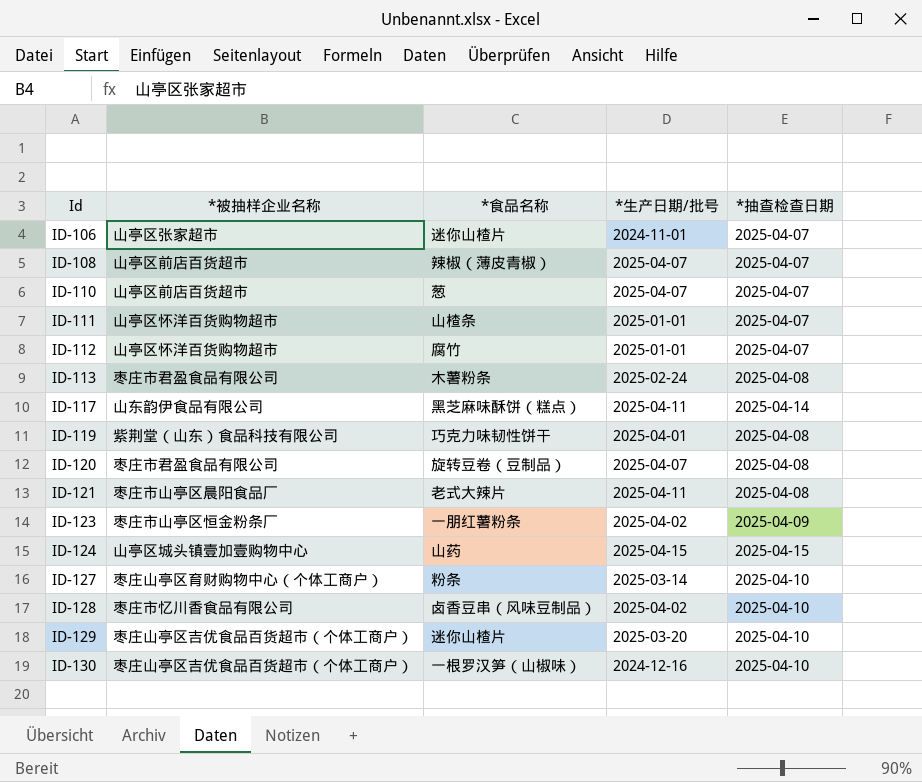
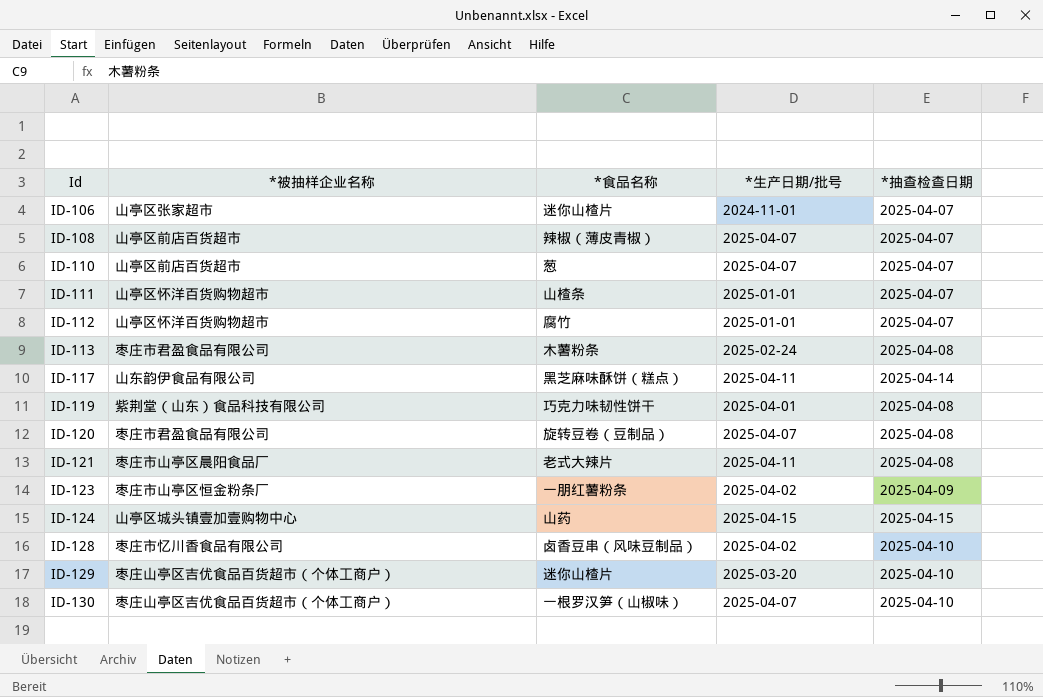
row ID-127: 枣庄山亭区育财购物中心（个体工商户） | 粉条 | 2025-03-14 | 2025-04-10 -> none
ID-130 | *生产日期/批号: 2024-12-16 -> 2025-04-07

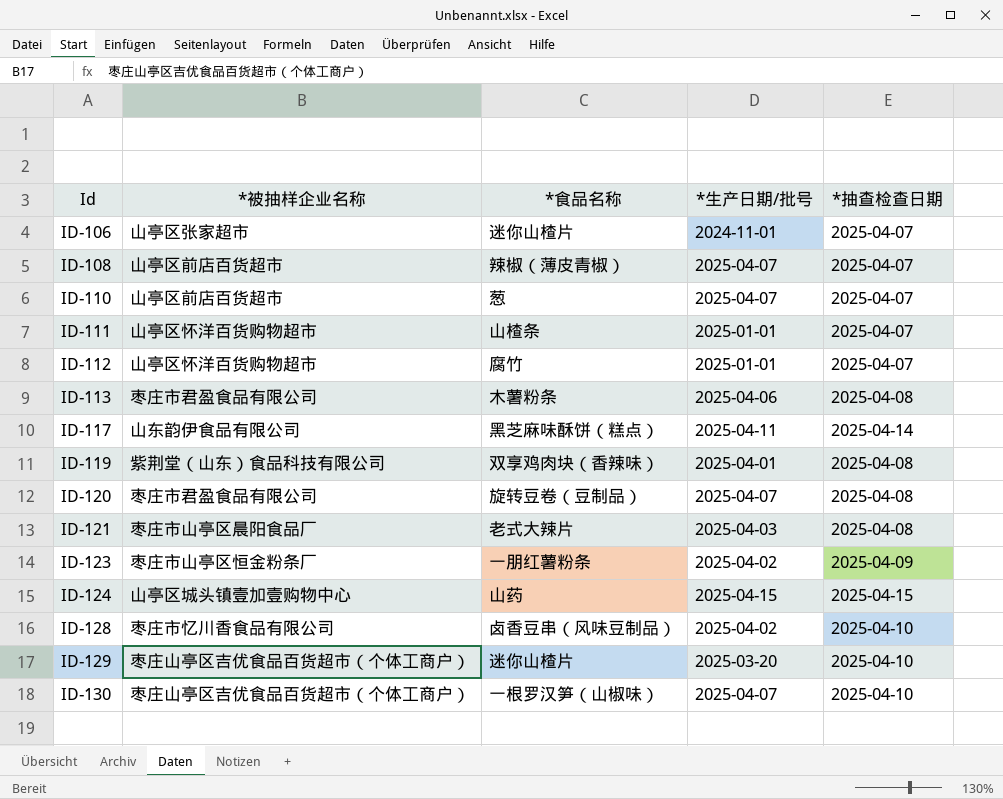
ID-113 | *生产日期/批号: 2025-02-24 -> 2025-04-06
ID-119 | *食品名称: 巧克力味韧性饼干 -> 双享鸡肉块（香辣味）
ID-121 | *生产日期/批号: 2025-04-11 -> 2025-04-03

